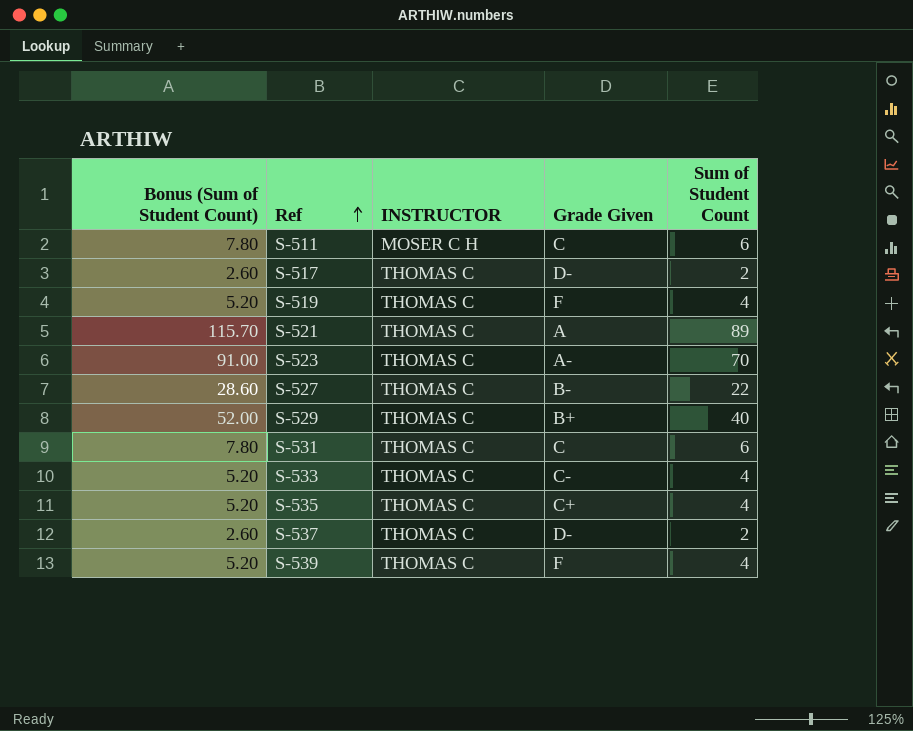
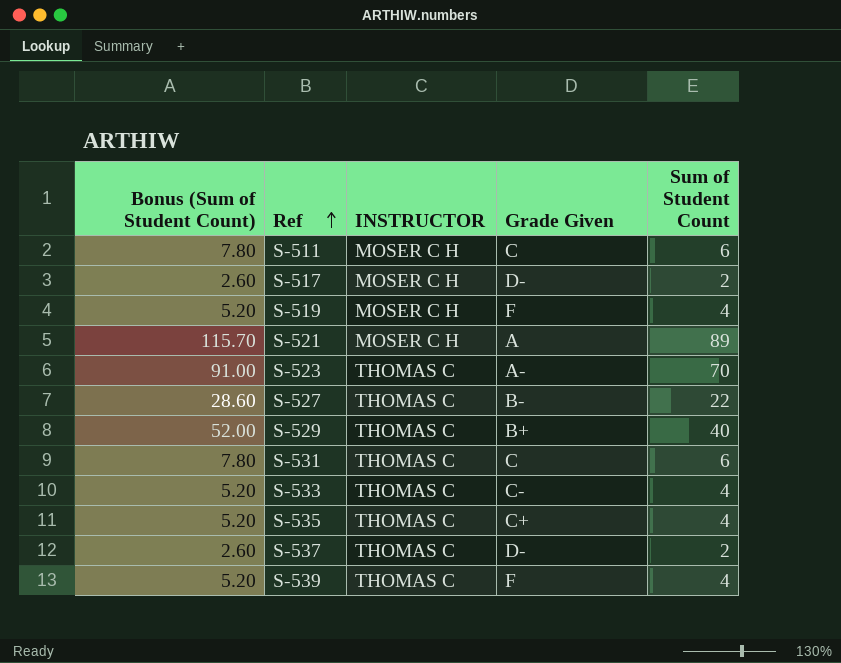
S-517 | INSTRUCTOR: THOMAS C -> MOSER C H
S-519 | INSTRUCTOR: THOMAS C -> MOSER C H
S-521 | INSTRUCTOR: THOMAS C -> MOSER C H

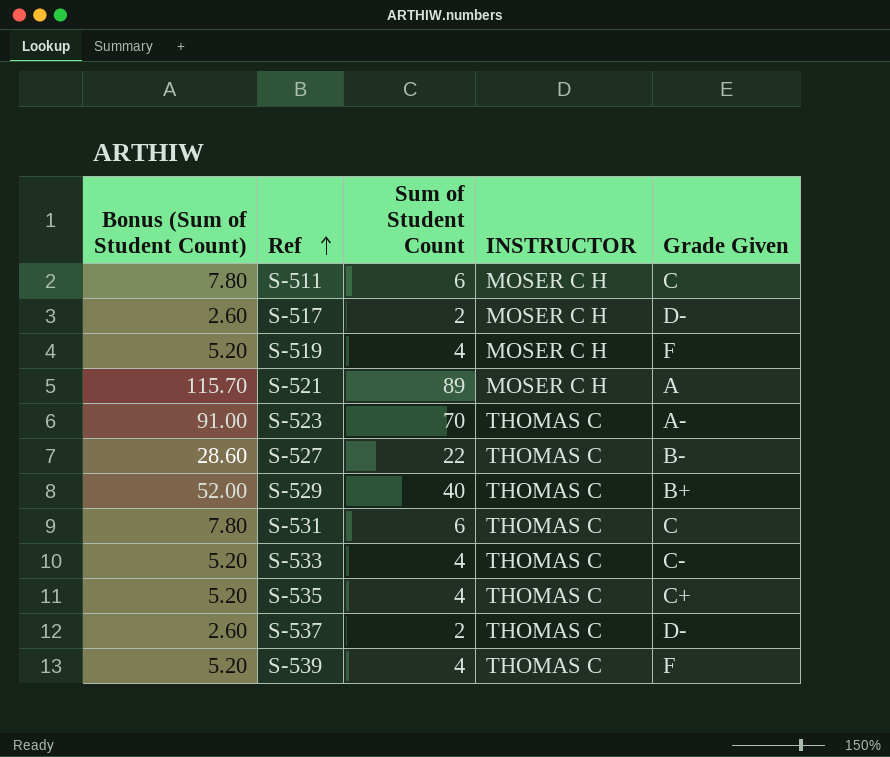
column Sum of Student Count | position: 5 -> 3

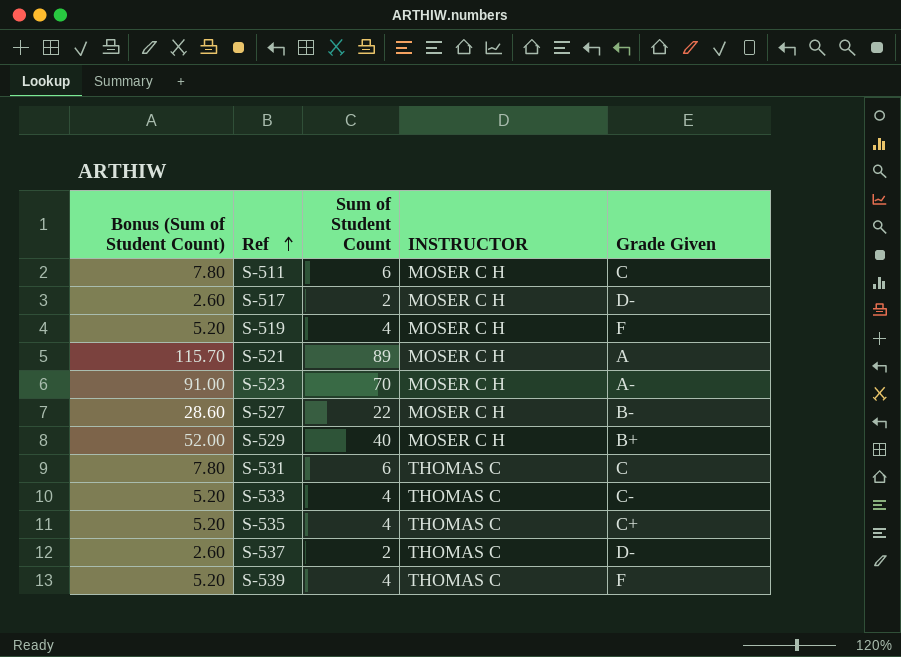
S-523 | INSTRUCTOR: THOMAS C -> MOSER C H
S-527 | INSTRUCTOR: THOMAS C -> MOSER C H
S-529 | INSTRUCTOR: THOMAS C -> MOSER C H

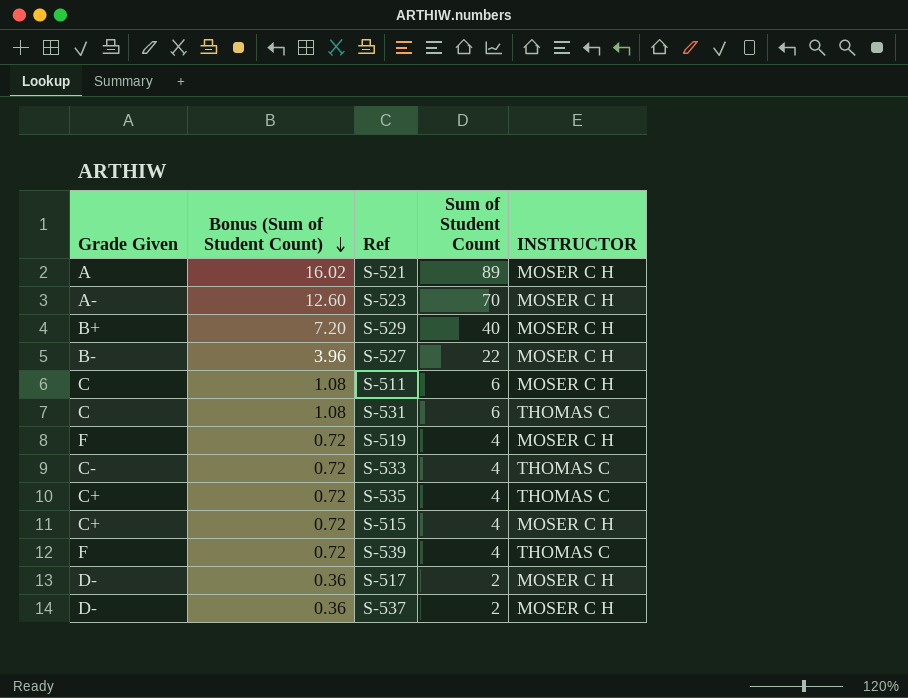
row order: Ref ascending -> Bonus (Sum of Student Count) descending
column Grade Given | position: 5 -> 1
column Bonus (Sum of Student Count) | formula: [Sum of Student Count] * 1.3 -> [Sum of Student Count] * 0.18
row S-515: none -> C+ | 0.72 | 4 | MOSER C H
S-537 | INSTRUCTOR: THOMAS C -> MOSER C H

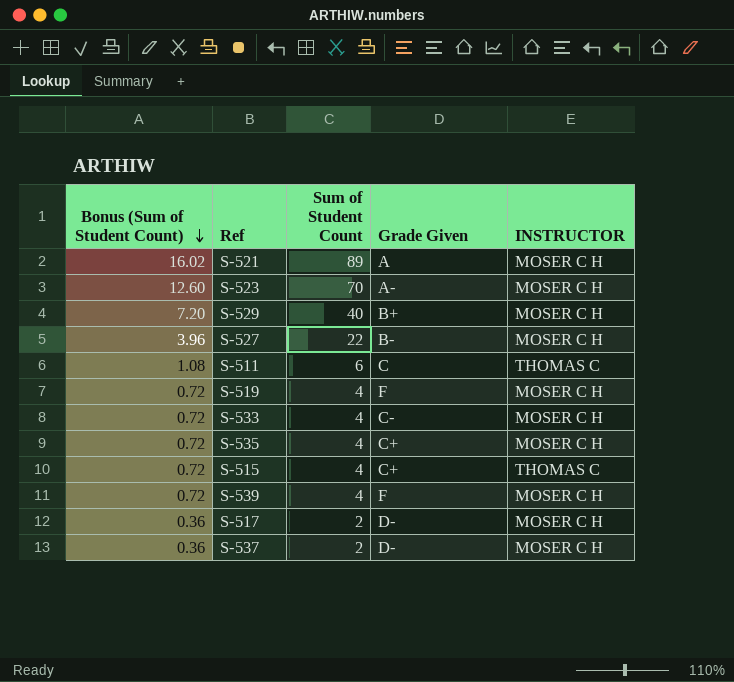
column Grade Given | position: 1 -> 4
row S-531: C | 1.08 | 6 | THOMAS C -> none
S-511 | INSTRUCTOR: MOSER C H -> THOMAS C
S-533 | INSTRUCTOR: THOMAS C -> MOSER C H
S-535 | INSTRUCTOR: THOMAS C -> MOSER C H
S-515 | INSTRUCTOR: MOSER C H -> THOMAS C
S-539 | INSTRUCTOR: THOMAS C -> MOSER C H

